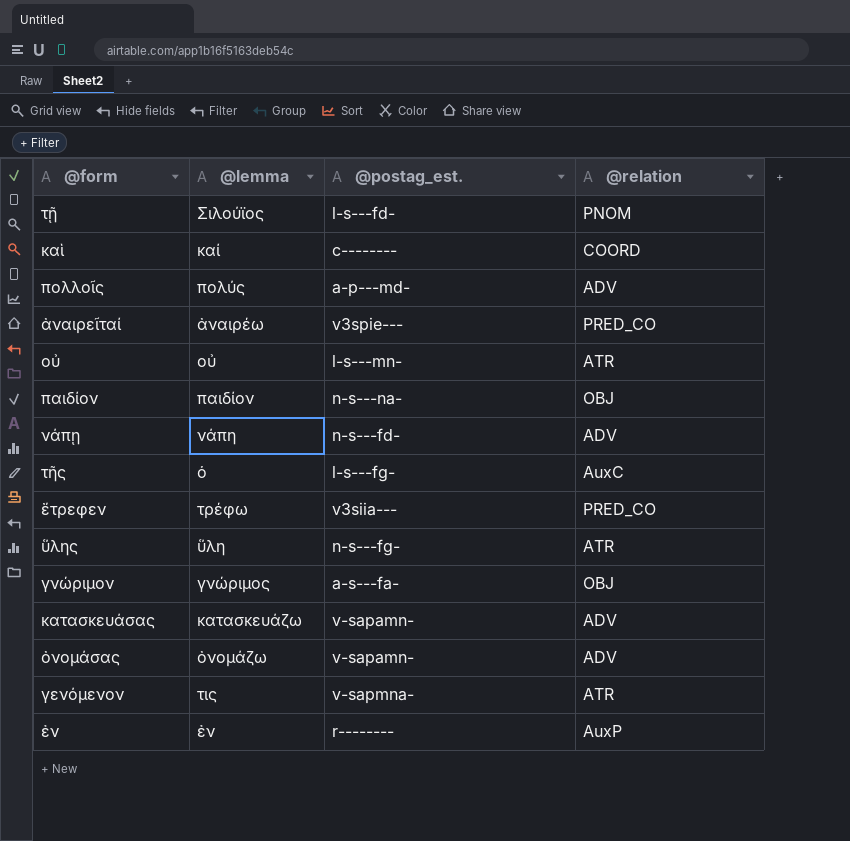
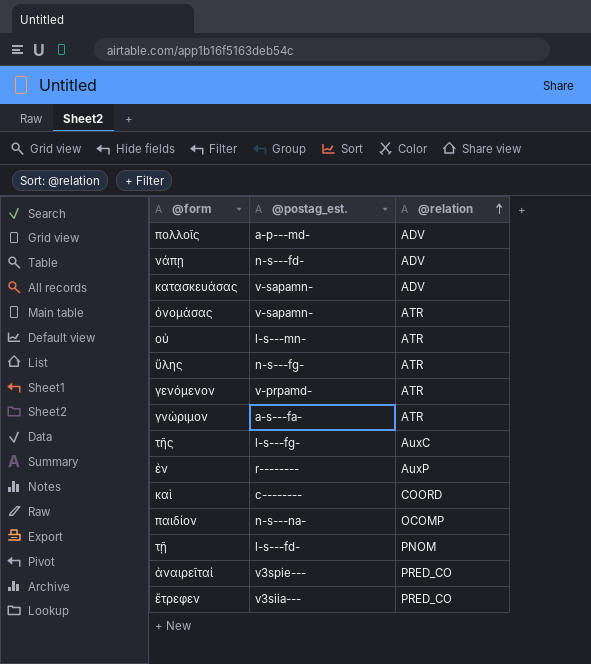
row order: none -> @relation ascending
column @lemma | position: 2 -> none
ὀνομάσας | @relation: ADV -> ATR
γενόμενον | @postag_est.: v-sapmna- -> v-prpamd-
γνώριμον | @relation: OBJ -> ATR
παιδίον | @relation: OBJ -> OCOMP

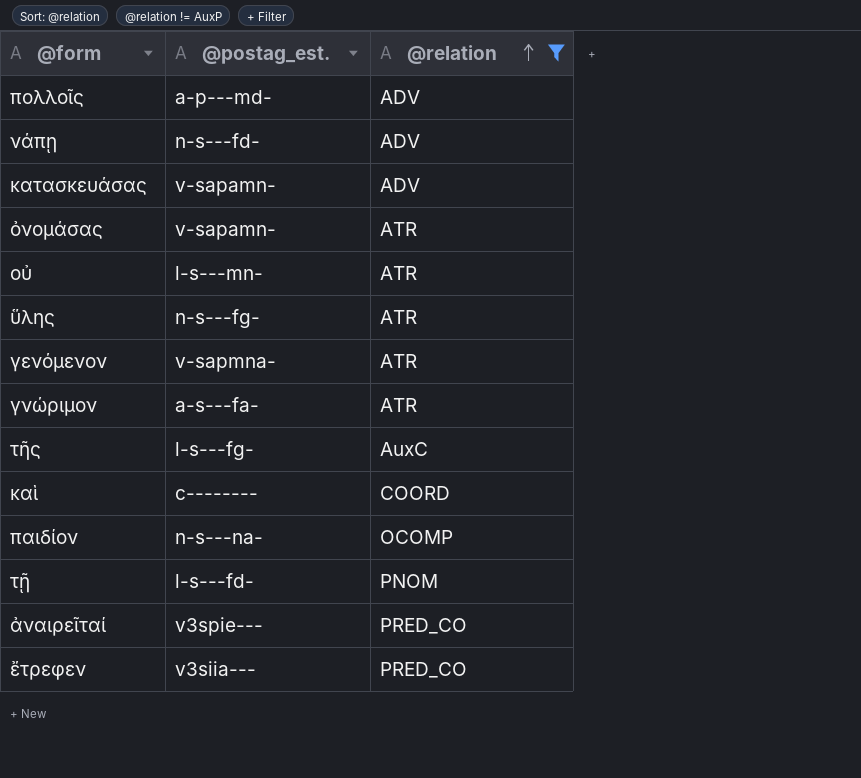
filter: none -> @relation != AuxP
γενόμενον | @postag_est.: v-prpamd- -> v-sapmna-

